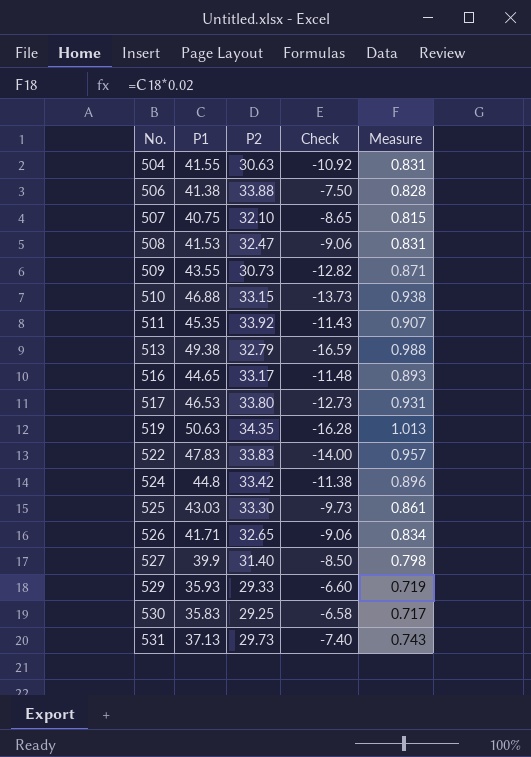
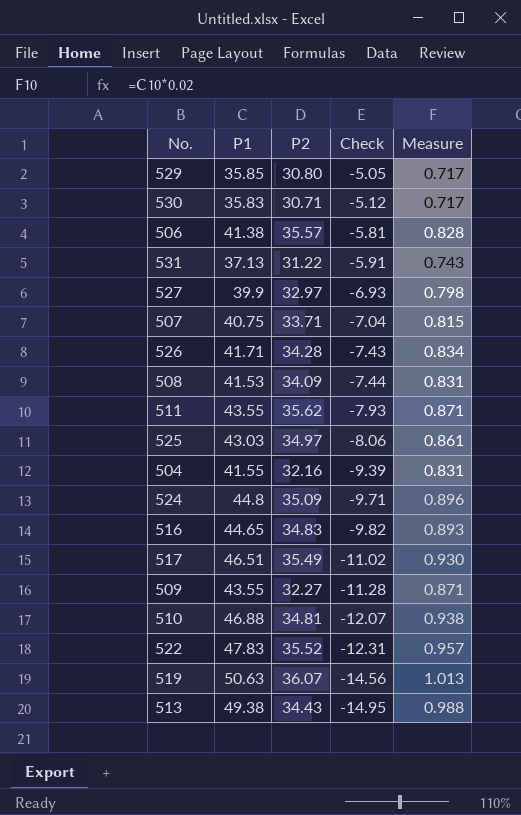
row order: No. ascending -> Check descending
529 | P1: 35.93 -> 35.85
529 | P2: 29.33 -> 30.80
529 | Check: -6.60 -> -5.05
529 | Measure: 0.719 -> 0.717
530 | P2: 29.25 -> 30.71
530 | Check: -6.58 -> -5.12
506 | P2: 33.88 -> 35.57
506 | Check: -7.50 -> -5.81
531 | P2: 29.73 -> 31.22
531 | Check: -7.40 -> -5.91
527 | P2: 31.40 -> 32.97
527 | Check: -8.50 -> -6.93
507 | P2: 32.10 -> 33.71
507 | Check: -8.65 -> -7.04
526 | P2: 32.65 -> 34.28
526 | Check: -9.06 -> -7.43
508 | P2: 32.47 -> 34.09
508 | Check: -9.06 -> -7.44
511 | P1: 45.35 -> 43.55
511 | P2: 33.92 -> 35.62
511 | Check: -11.43 -> -7.93
511 | Measure: 0.907 -> 0.871
525 | P2: 33.30 -> 34.97
525 | Check: -9.73 -> -8.06
504 | P2: 30.63 -> 32.16
504 | Check: -10.92 -> -9.39
524 | P2: 33.42 -> 35.09
524 | Check: -11.38 -> -9.71
516 | P2: 33.17 -> 34.83
516 | Check: -11.48 -> -9.82
517 | P1: 46.53 -> 46.51
517 | P2: 33.80 -> 35.49
517 | Check: -12.73 -> -11.02
517 | Measure: 0.931 -> 0.930
509 | P2: 30.73 -> 32.27
509 | Check: -12.82 -> -11.28
510 | P2: 33.15 -> 34.81
510 | Check: -13.73 -> -12.07
522 | P2: 33.83 -> 35.52
522 | Check: -14.00 -> -12.31
519 | P2: 34.35 -> 36.07
519 | Check: -16.28 -> -14.56
513 | P2: 32.79 -> 34.43
513 | Check: -16.59 -> -14.95

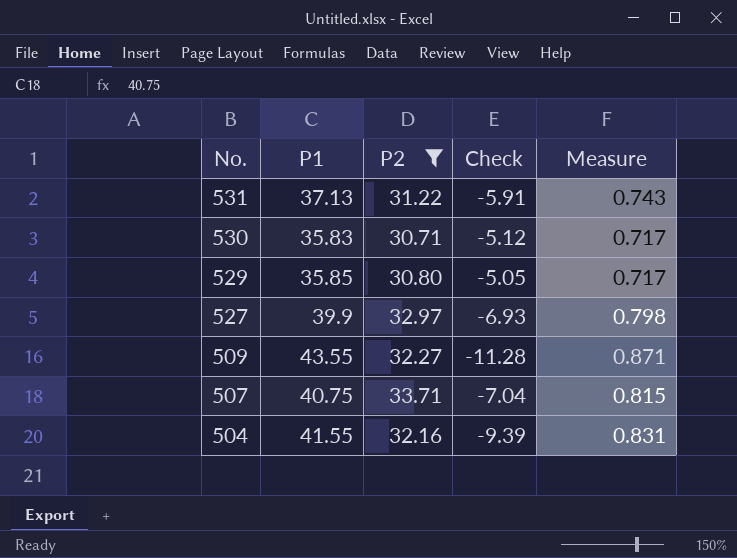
filter: none -> P2 <= 33.71
row order: Check descending -> No. descending

